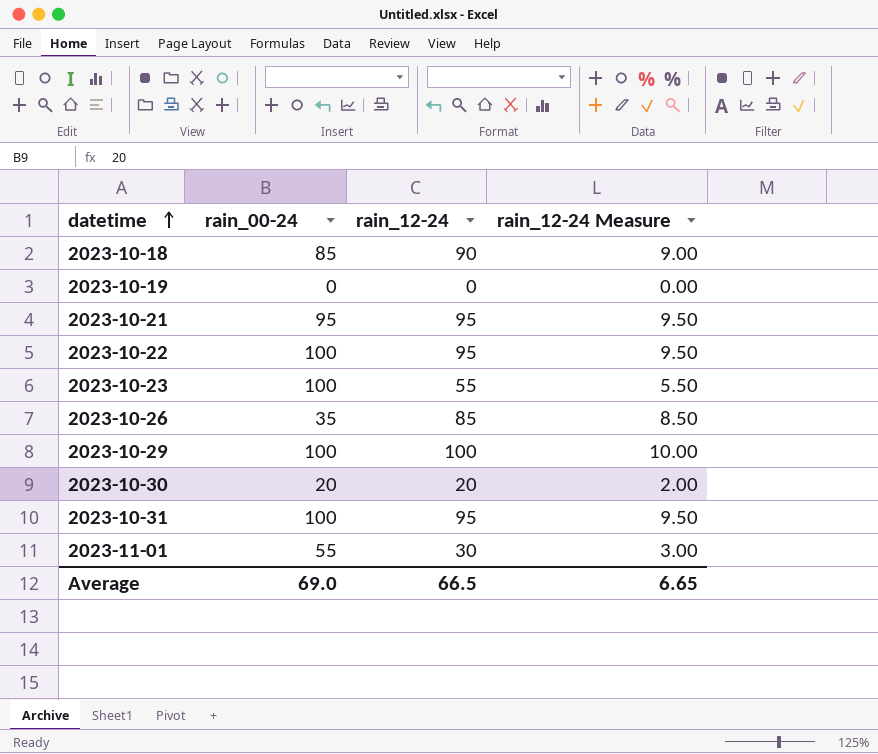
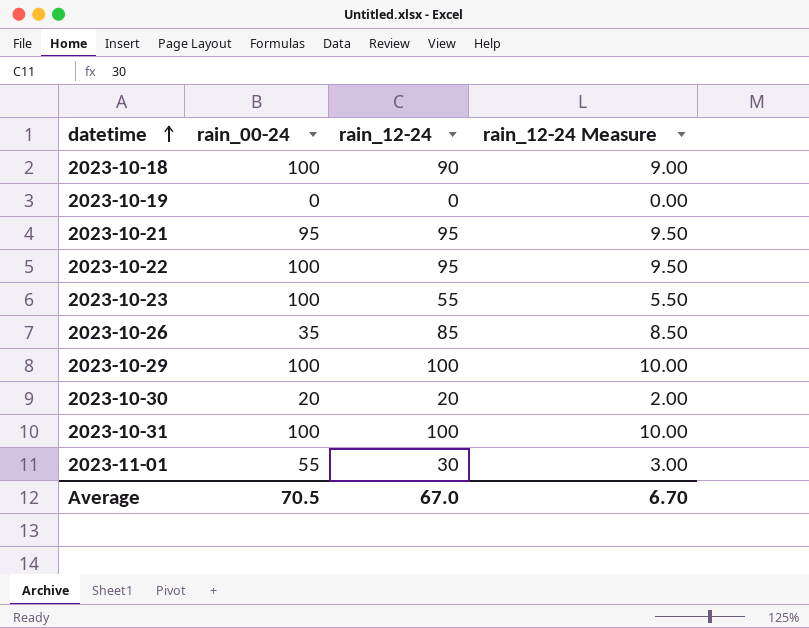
2023-10-18 | rain_00-24: 85 -> 100
2023-10-31 | rain_12-24: 95 -> 100
2023-10-31 | rain_12-24 Measure: 9.50 -> 10.00
Average | rain_00-24: 69.0 -> 70.5
Average | rain_12-24: 66.5 -> 67.0
Average | rain_12-24 Measure: 6.65 -> 6.70

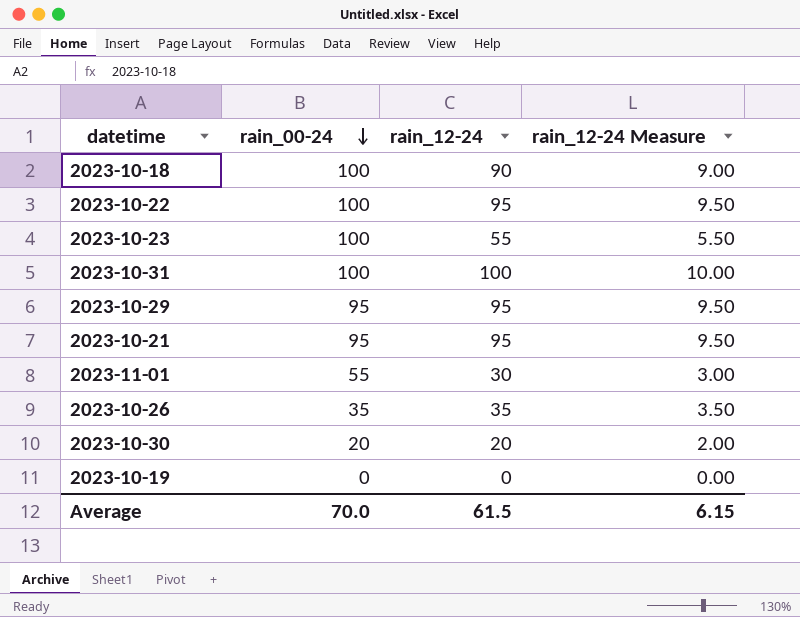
row order: datetime ascending -> rain_00-24 descending
2023-10-29 | rain_00-24: 100 -> 95
2023-10-29 | rain_12-24: 100 -> 95
2023-10-29 | rain_12-24 Measure: 10.00 -> 9.50
2023-10-26 | rain_12-24: 85 -> 35
2023-10-26 | rain_12-24 Measure: 8.50 -> 3.50
Average | rain_00-24: 70.5 -> 70.0
Average | rain_12-24: 67.0 -> 61.5
Average | rain_12-24 Measure: 6.70 -> 6.15

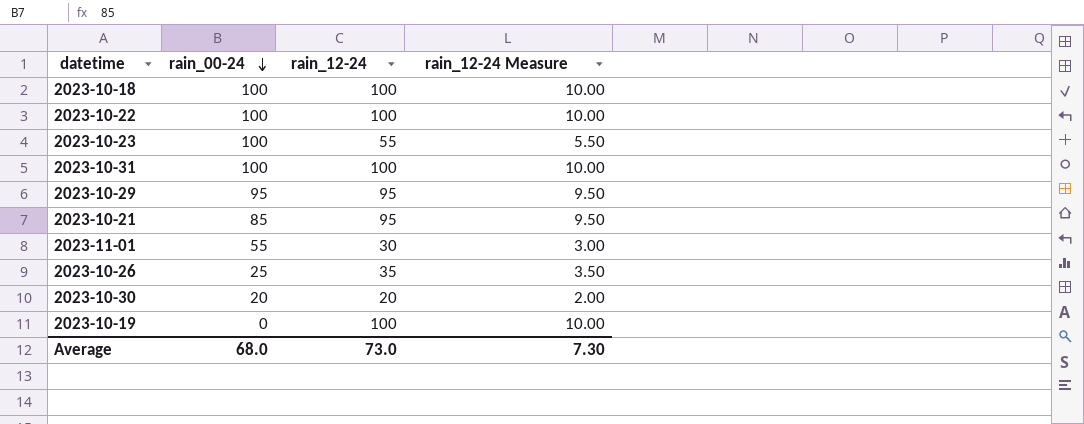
2023-10-18 | rain_12-24: 90 -> 100
2023-10-18 | rain_12-24 Measure: 9.00 -> 10.00
2023-10-22 | rain_12-24: 95 -> 100
2023-10-22 | rain_12-24 Measure: 9.50 -> 10.00
2023-10-21 | rain_00-24: 95 -> 85
2023-10-26 | rain_00-24: 35 -> 25
2023-10-19 | rain_12-24: 0 -> 100
2023-10-19 | rain_12-24 Measure: 0.00 -> 10.00
Average | rain_00-24: 70.0 -> 68.0
Average | rain_12-24: 61.5 -> 73.0
Average | rain_12-24 Measure: 6.15 -> 7.30

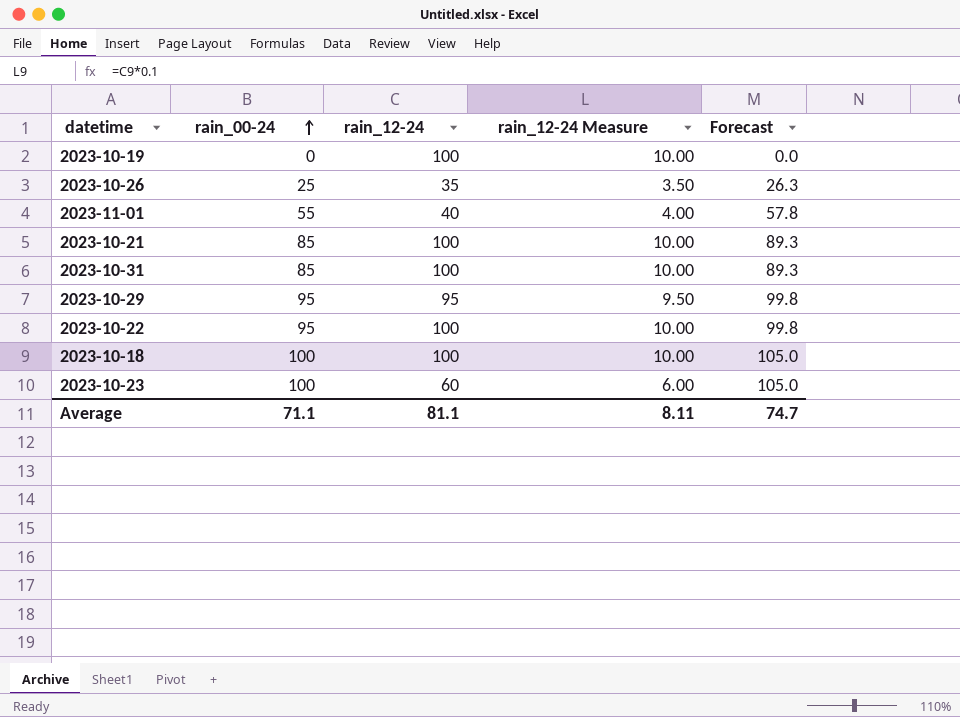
row order: rain_00-24 descending -> rain_00-24 ascending
column Forecast | formula: none -> [rain_00-24] * 1.05
row 2023-10-30: 20 | 20 | 2.00 -> none
2023-11-01 | rain_12-24: 30 -> 40
2023-11-01 | rain_12-24 Measure: 3.00 -> 4.00
2023-10-21 | rain_12-24: 95 -> 100
2023-10-21 | rain_12-24 Measure: 9.50 -> 10.00
2023-10-31 | rain_00-24: 100 -> 85
2023-10-22 | rain_00-24: 100 -> 95
2023-10-23 | rain_12-24: 55 -> 60
2023-10-23 | rain_12-24 Measure: 5.50 -> 6.00
Average | rain_00-24: 68.0 -> 71.1
Average | rain_12-24: 73.0 -> 81.1
Average | rain_12-24 Measure: 7.30 -> 8.11

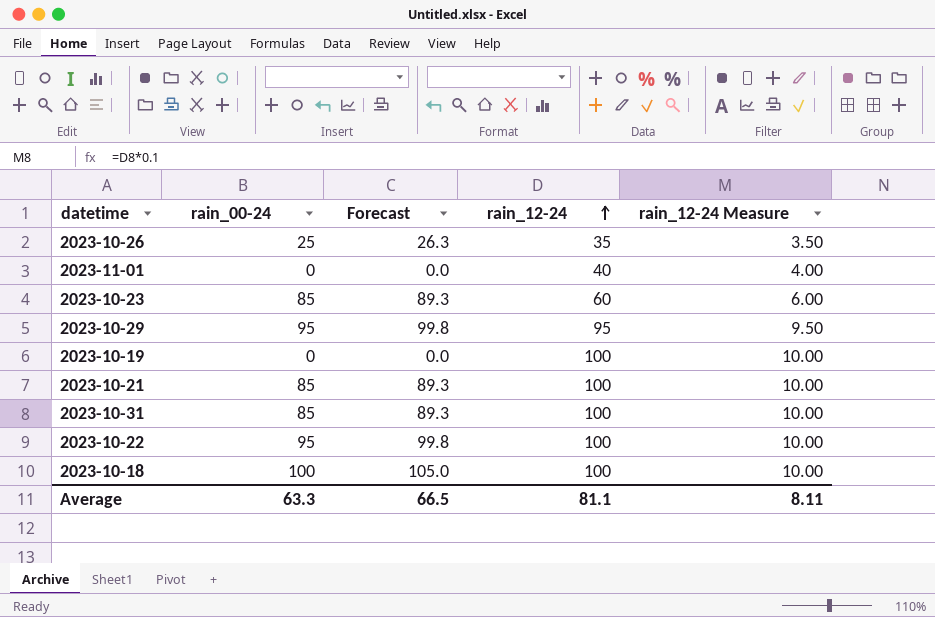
row order: rain_00-24 ascending -> rain_12-24 ascending
column Forecast | position: 5 -> 3
2023-11-01 | rain_00-24: 55 -> 0
2023-11-01 | Forecast: 57.8 -> 0.0
2023-10-23 | rain_00-24: 100 -> 85
2023-10-23 | Forecast: 105.0 -> 89.3
Average | rain_00-24: 71.1 -> 63.3
Average | Forecast: 74.7 -> 66.5

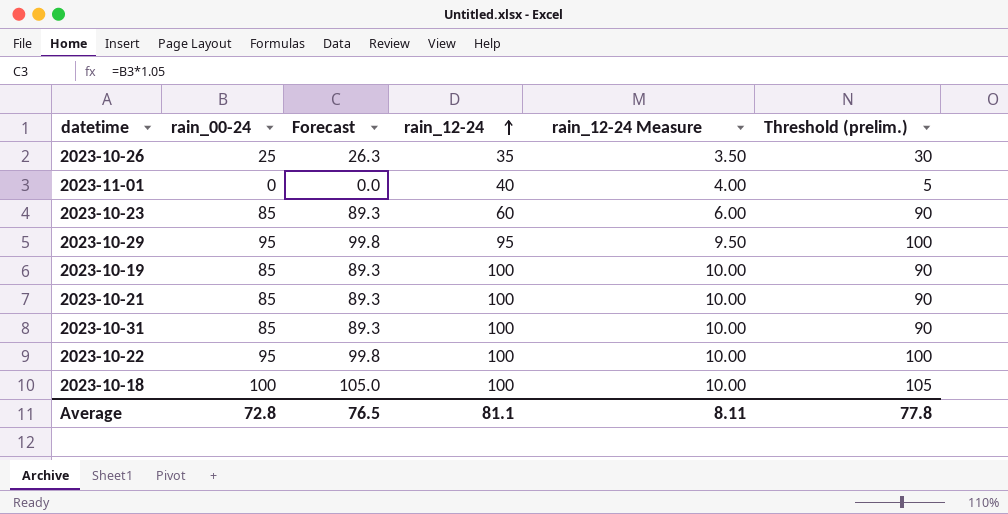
column Threshold (prelim.) | formula: none -> [rain_00-24] + 5
2023-10-19 | rain_00-24: 0 -> 85
2023-10-19 | Forecast: 0.0 -> 89.3
Average | rain_00-24: 63.3 -> 72.8
Average | Forecast: 66.5 -> 76.5

